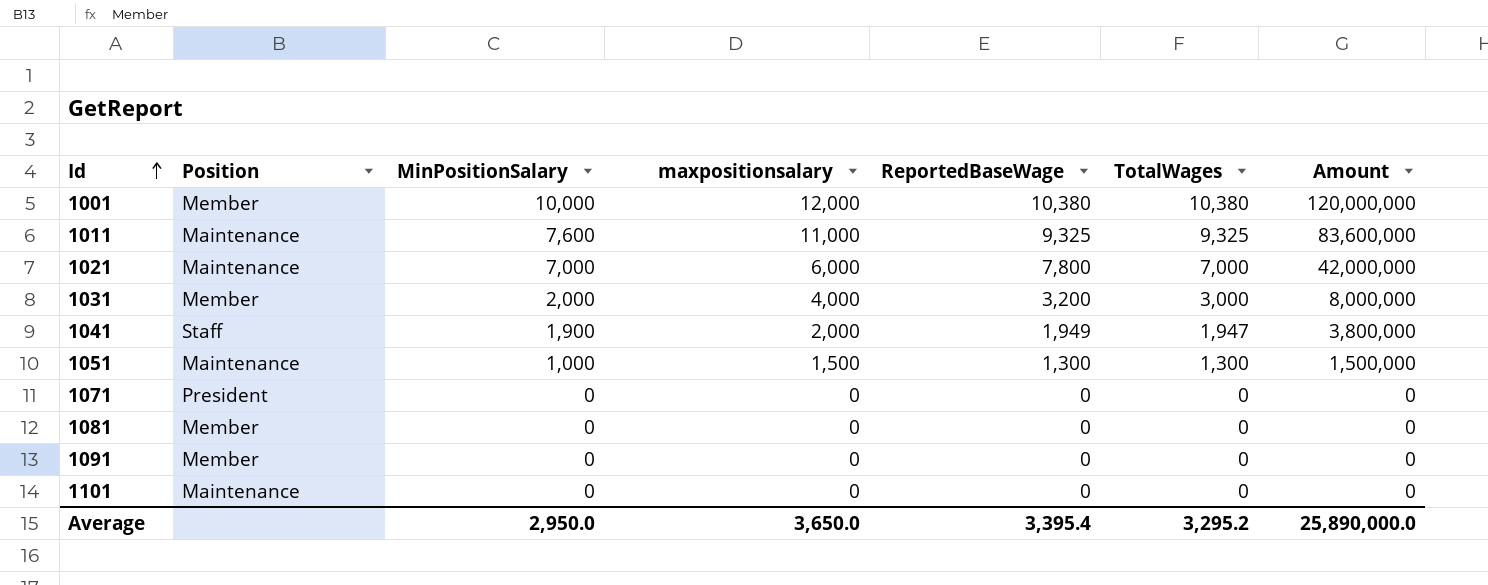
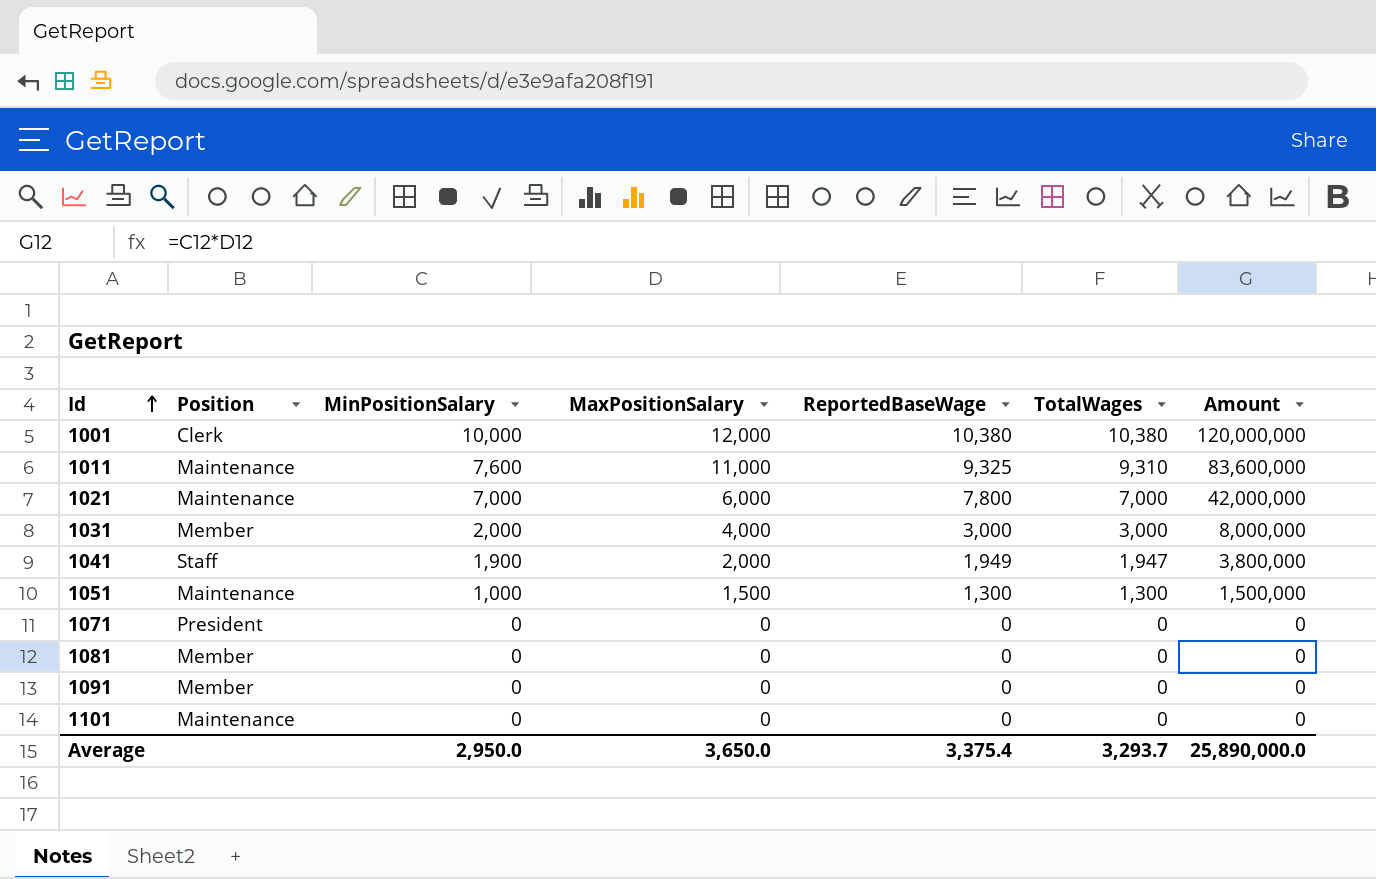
column name: maxpositionsalary -> MaxPositionSalary
1001 | Position: Member -> Clerk
1011 | TotalWages: 9,325 -> 9,310
1031 | ReportedBaseWage: 3,200 -> 3,000
Average | ReportedBaseWage: 3,395.4 -> 3,375.4
Average | TotalWages: 3,295.2 -> 3,293.7

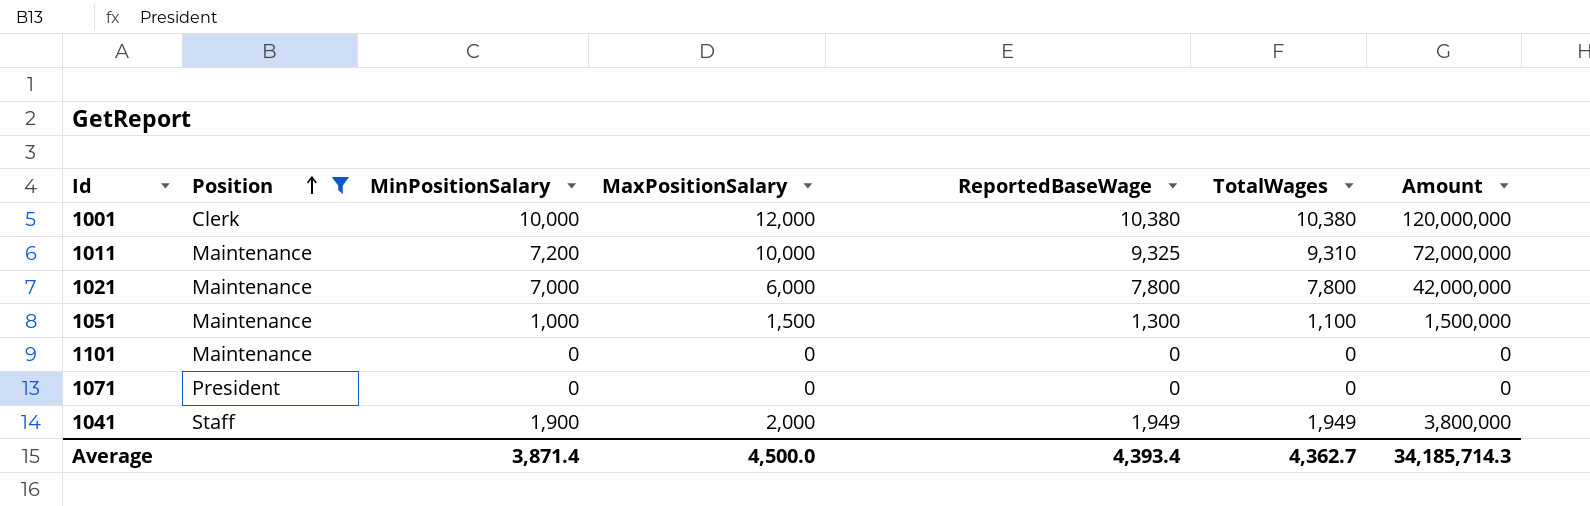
filter: none -> Position != Member
row order: Id ascending -> Position ascending
1011 | MinPositionSalary: 7,600 -> 7,200
1011 | MaxPositionSalary: 11,000 -> 10,000
1011 | Amount: 83,600,000 -> 72,000,000
1021 | TotalWages: 7,000 -> 7,800
1051 | TotalWages: 1,300 -> 1,100
1041 | TotalWages: 1,947 -> 1,949
Average | MinPositionSalary: 2,950.0 -> 3,871.4
Average | MaxPositionSalary: 3,650.0 -> 4,500.0
Average | ReportedBaseWage: 3,375.4 -> 4,393.4
Average | TotalWages: 3,293.7 -> 4,362.7
Average | Amount: 25,890,000.0 -> 34,185,714.3

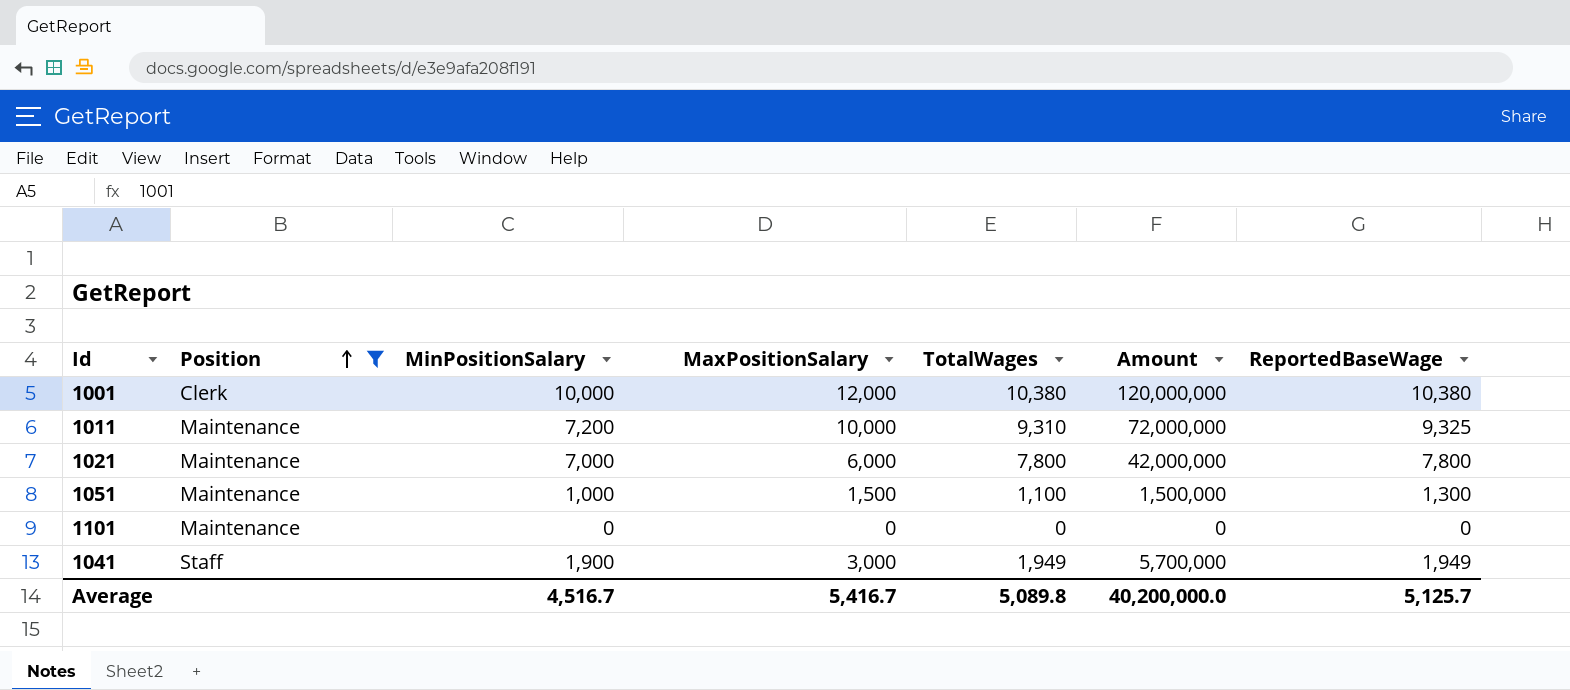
column ReportedBaseWage | position: 5 -> 7
row 1071: President | 0 | 0 | 0 | 0 | 0 -> none
1041 | MaxPositionSalary: 2,000 -> 3,000
1041 | Amount: 3,800,000 -> 5,700,000
Average | MinPositionSalary: 3,871.4 -> 4,516.7
Average | MaxPositionSalary: 4,500.0 -> 5,416.7
Average | TotalWages: 4,362.7 -> 5,089.8
Average | Amount: 34,185,714.3 -> 40,200,000.0
Average | ReportedBaseWage: 4,393.4 -> 5,125.7

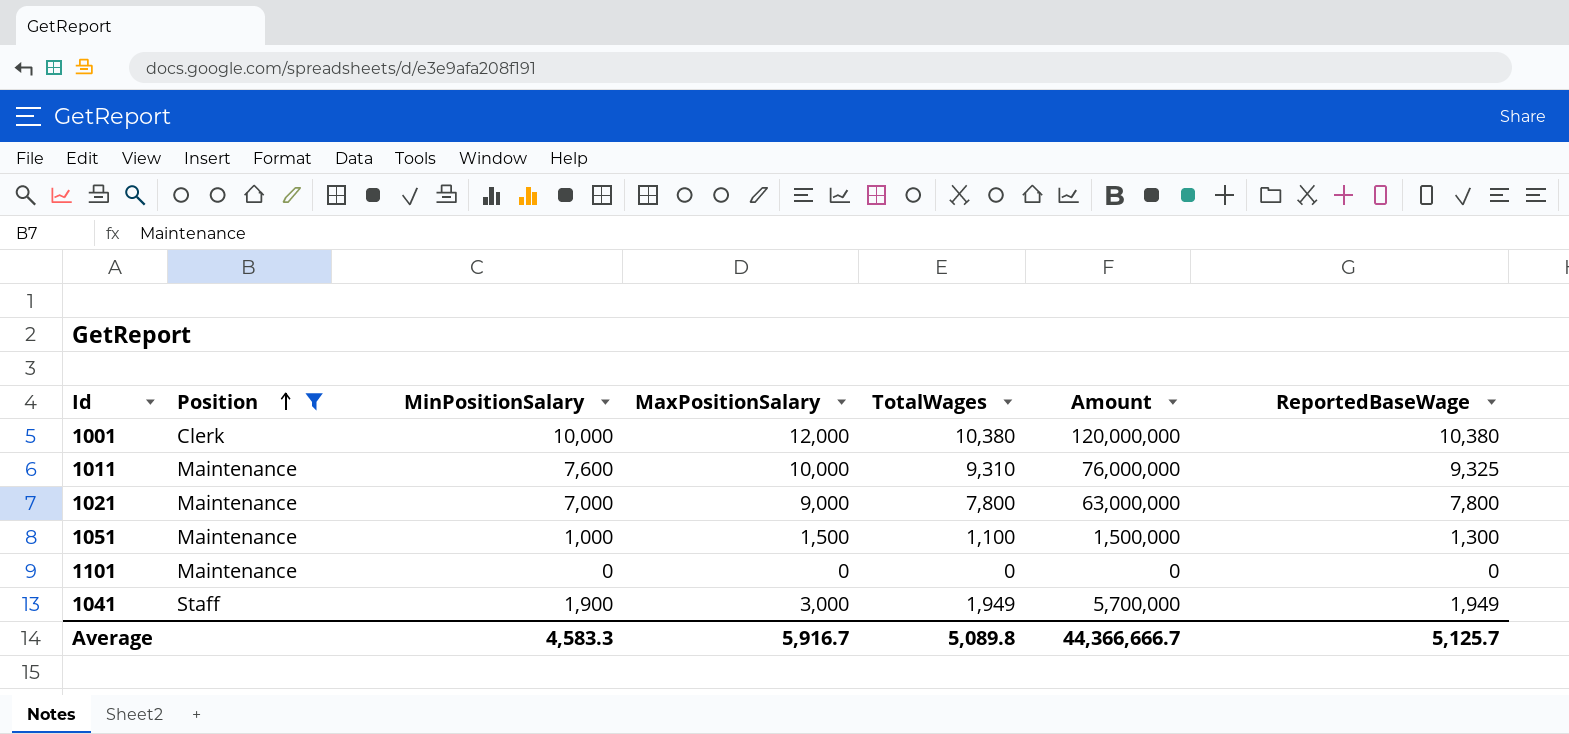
1011 | MinPositionSalary: 7,200 -> 7,600
1011 | Amount: 72,000,000 -> 76,000,000
1021 | MaxPositionSalary: 6,000 -> 9,000
1021 | Amount: 42,000,000 -> 63,000,000
Average | MinPositionSalary: 4,516.7 -> 4,583.3
Average | MaxPositionSalary: 5,416.7 -> 5,916.7
Average | Amount: 40,200,000.0 -> 44,366,666.7

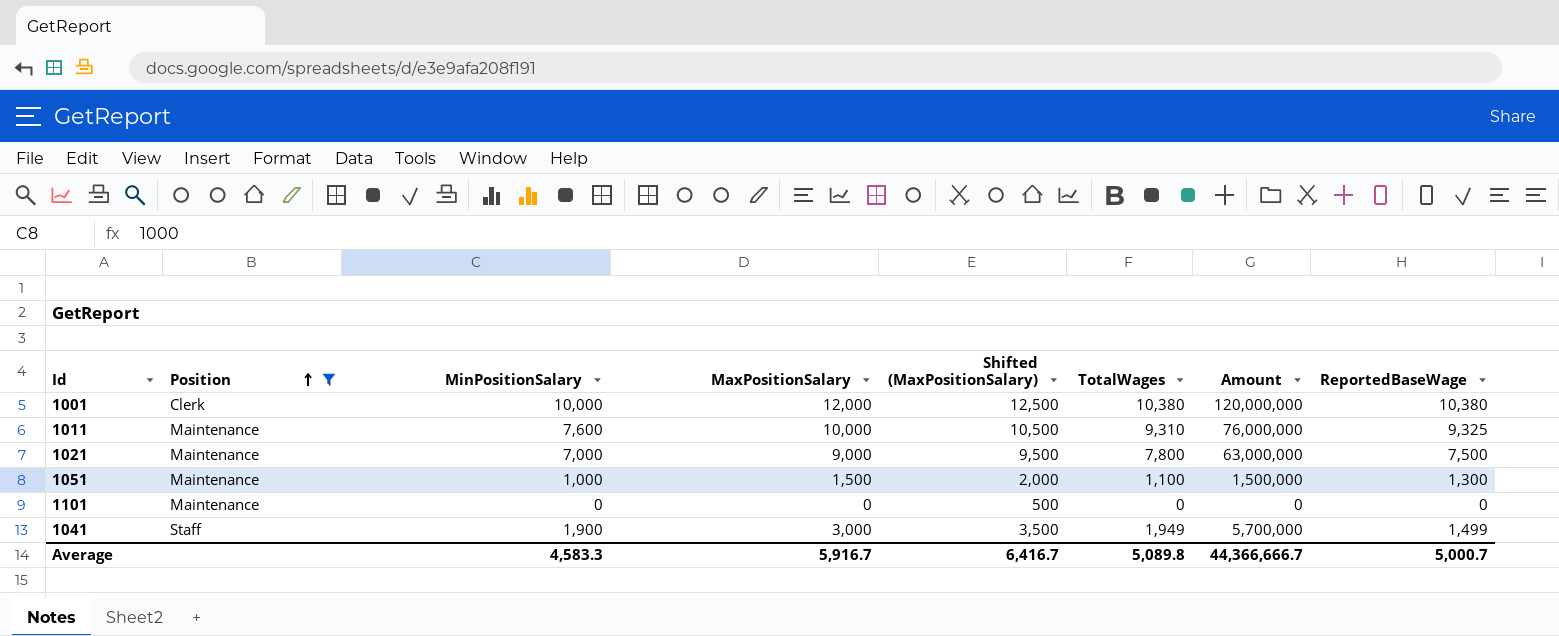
column Shifted (MaxPositionSalary) | formula: none -> [MaxPositionSalary] + 500
1021 | ReportedBaseWage: 7,800 -> 7,500
1041 | ReportedBaseWage: 1,949 -> 1,499
Average | ReportedBaseWage: 5,125.7 -> 5,000.7

